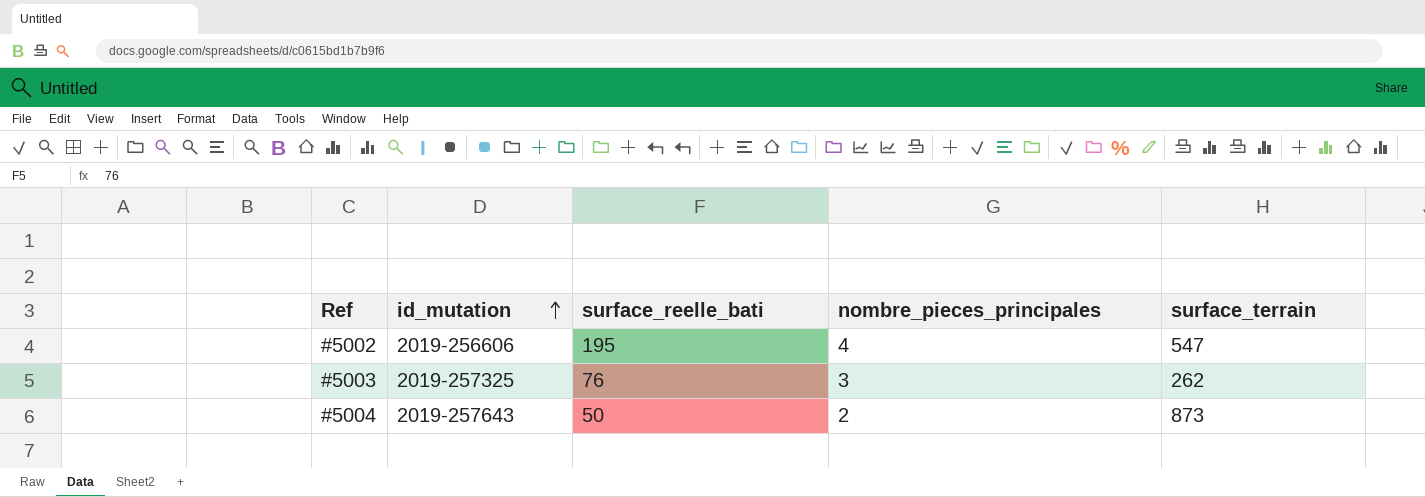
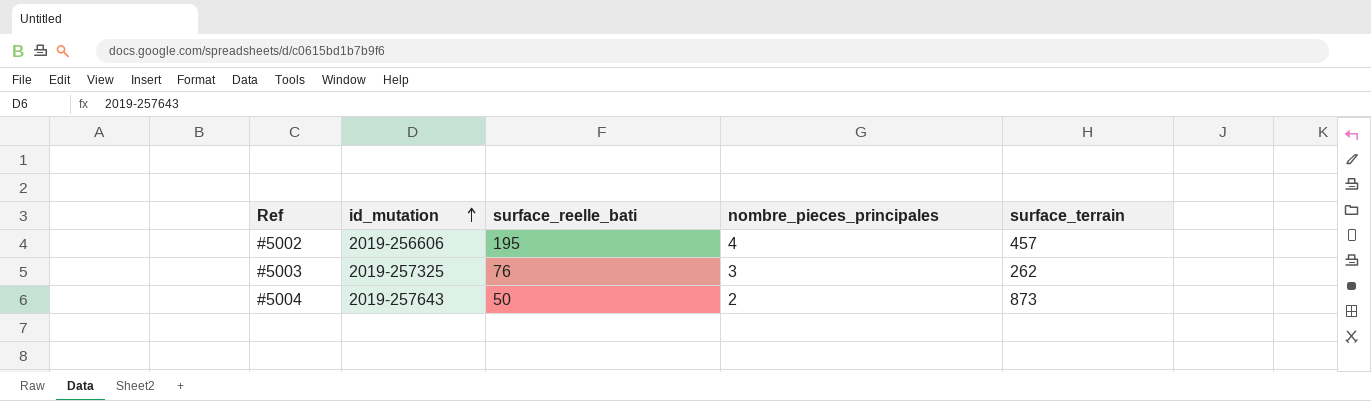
#5002 | surface_terrain: 547 -> 457

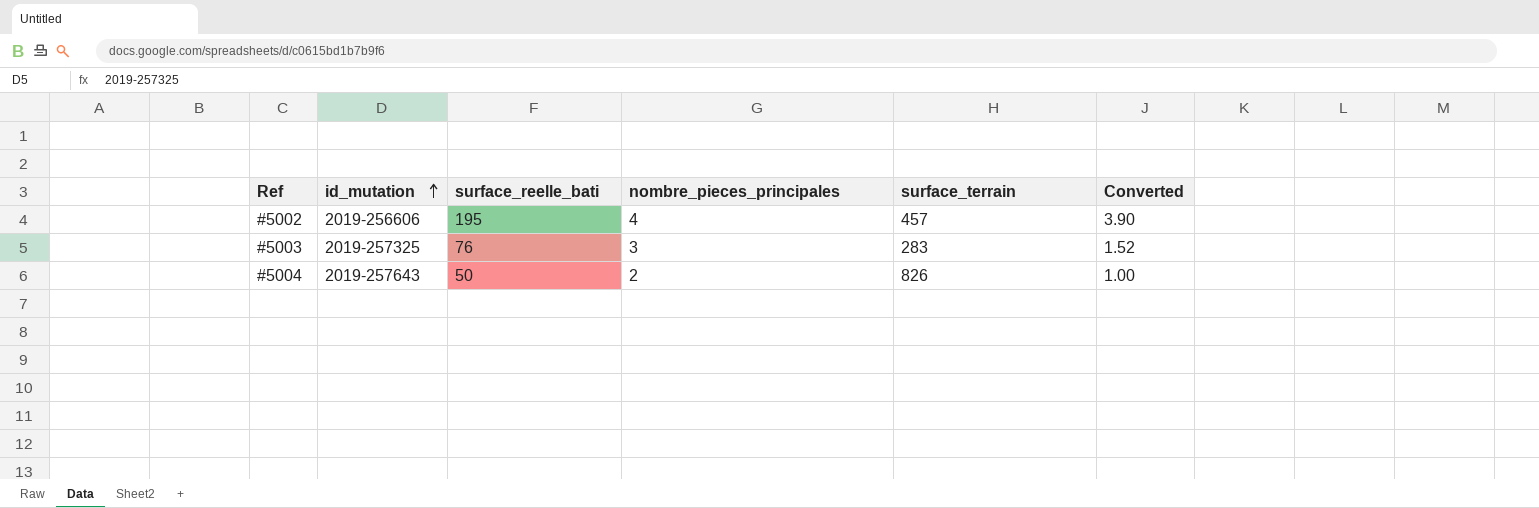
column Converted | formula: none -> [surface_reelle_bati] * 0.02
#5003 | surface_terrain: 262 -> 283
#5004 | surface_terrain: 873 -> 826

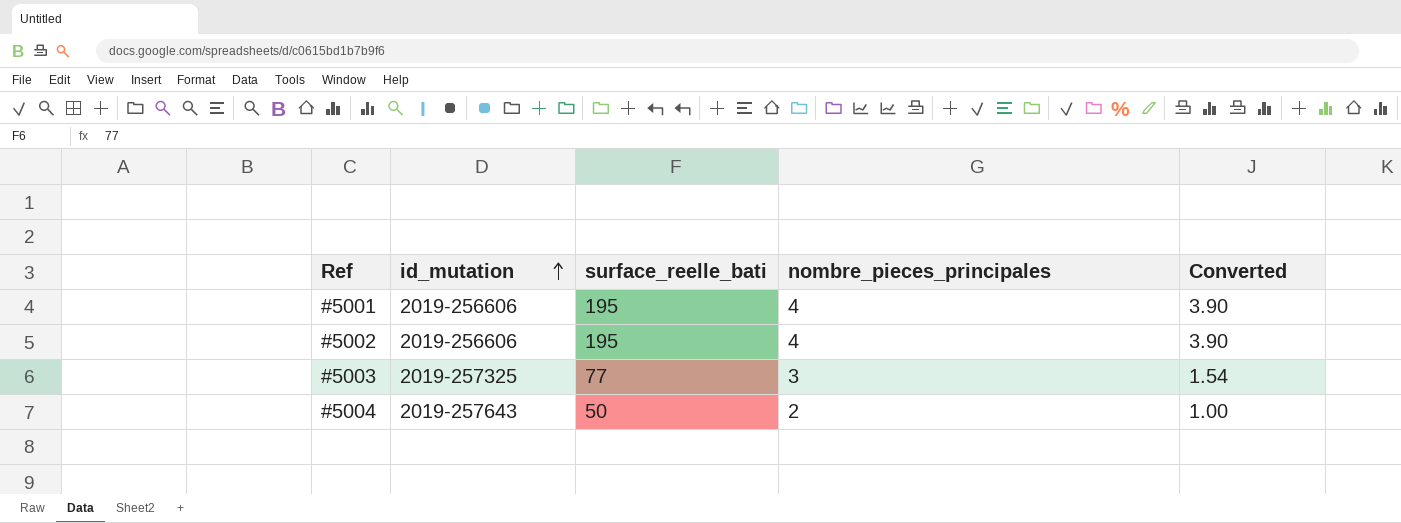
column surface_terrain | position: 5 -> none
row #5001: none -> 2019-256606 | 195 | 4 | 3.90
#5003 | surface_reelle_bati: 76 -> 77
#5003 | Converted: 1.52 -> 1.54

